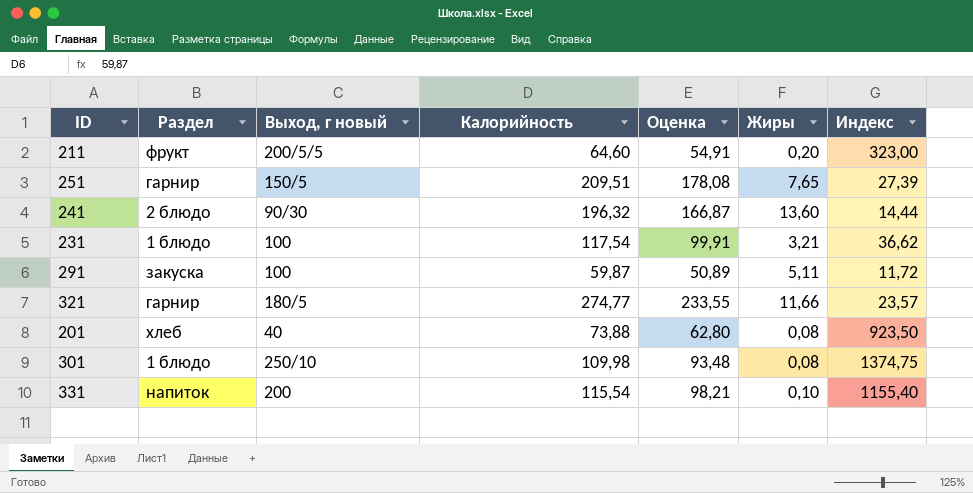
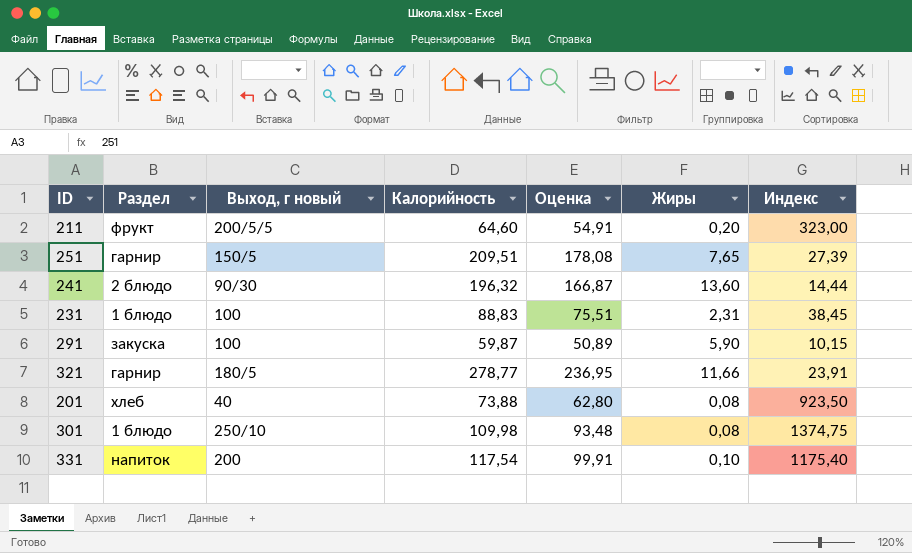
231 | Калорийность: 117,54 -> 88,83
231 | Оценка: 99,91 -> 75,51
231 | Жиры: 3,21 -> 2,31
231 | Индекс: 36,62 -> 38,45
291 | Жиры: 5,11 -> 5,90
291 | Индекс: 11,72 -> 10,15
321 | Калорийность: 274,77 -> 278,77
321 | Оценка: 233,55 -> 236,95
321 | Индекс: 23,57 -> 23,91
331 | Калорийность: 115,54 -> 117,54
331 | Оценка: 98,21 -> 99,91
331 | Индекс: 1155,40 -> 1175,40

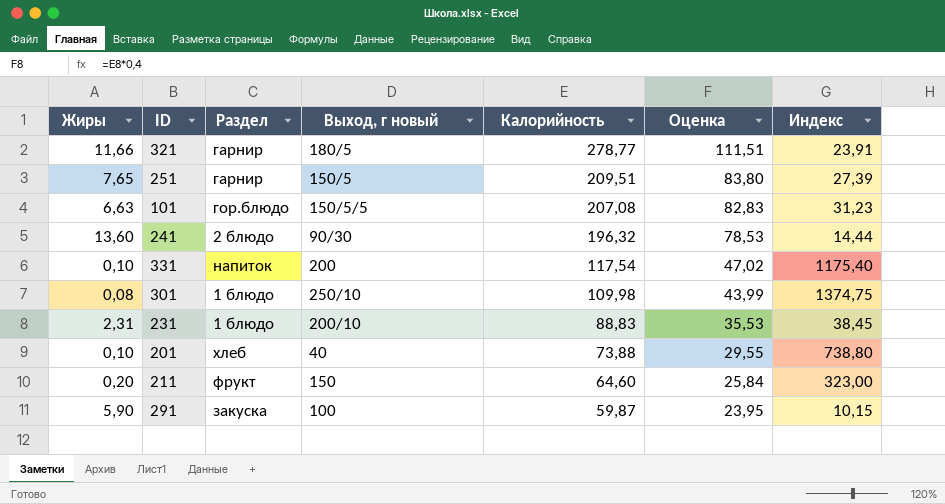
row order: none -> Калорийность descending
column Жиры | position: 6 -> 1
column Оценка | formula: [Калорийность] * 0,85 -> [Калорийность] * 0,4
row 101: none -> 6,63 | гор.блюдо | 150/5/5 | 207,08 | 82,83 | 31,23
231 | Выход, г новый: 100 -> 200/10
201 | Жиры: 0,08 -> 0,10
201 | Индекс: 923,50 -> 738,80
211 | Выход, г новый: 200/5/5 -> 150

